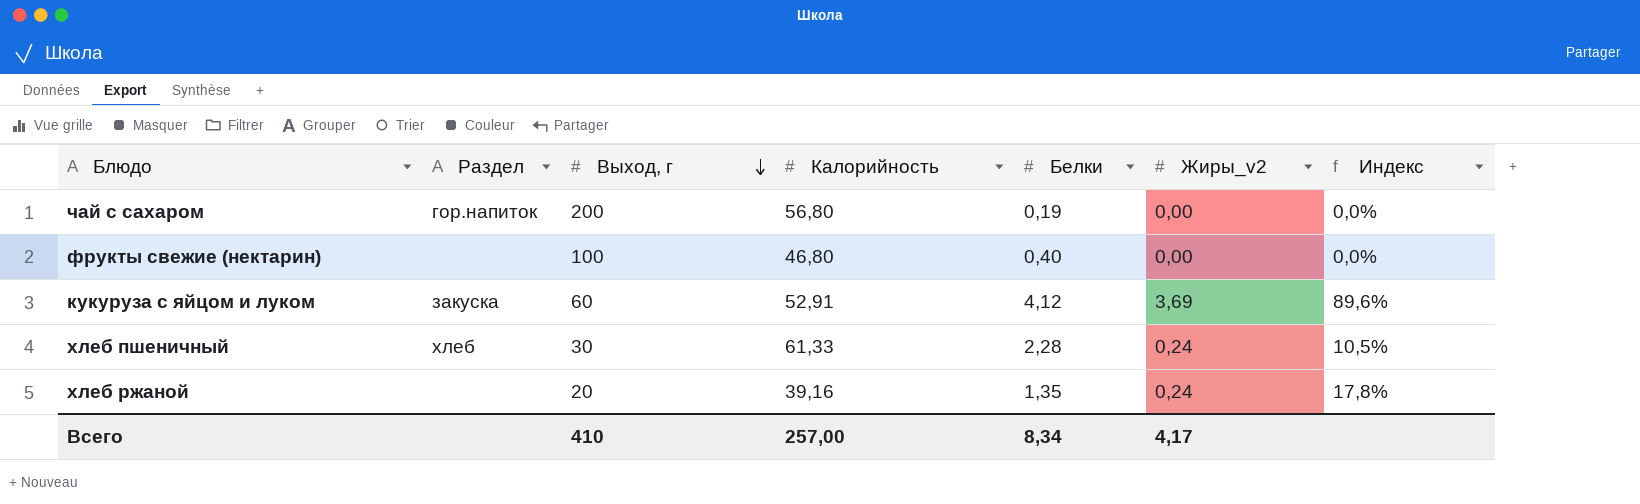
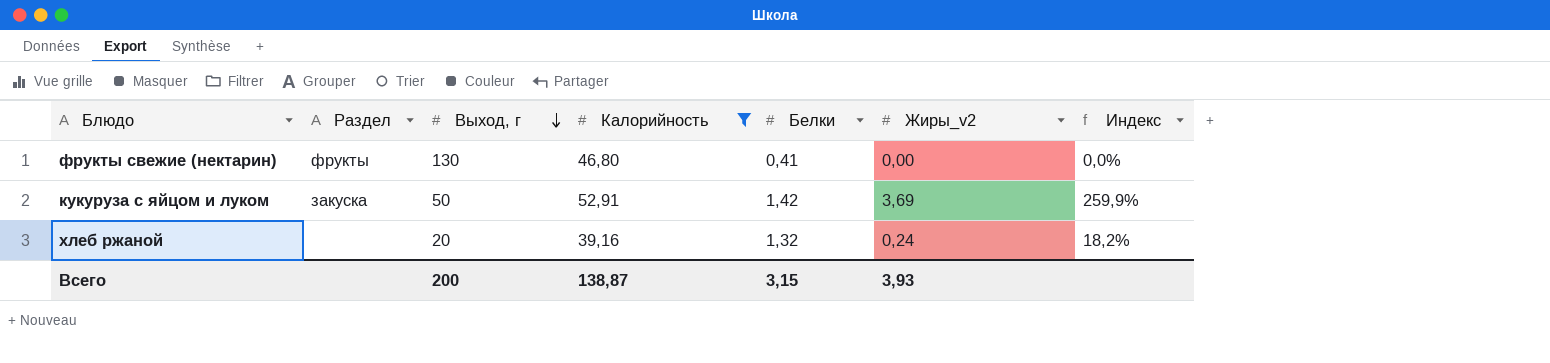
filter: none -> Калорийность <= 52,91
фрукты свежие (нектарин) | Раздел: none -> фрукты
фрукты свежие (нектарин) | Выход, г: 100 -> 130
фрукты свежие (нектарин) | Белки: 0,40 -> 0,41
кукуруза с яйцом и луком | Выход, г: 60 -> 50
кукуруза с яйцом и луком | Белки: 4,12 -> 1,42
кукуруза с яйцом и луком | Индекс: 89,6% -> 259,9%
хлеб ржаной | Белки: 1,35 -> 1,32
хлеб ржаной | Индекс: 17,8% -> 18,2%
Всего | Выход, г: 410 -> 200
Всего | Калорийность: 257,00 -> 138,87
Всего | Белки: 8,34 -> 3,15
Всего | Жиры_v2: 4,17 -> 3,93

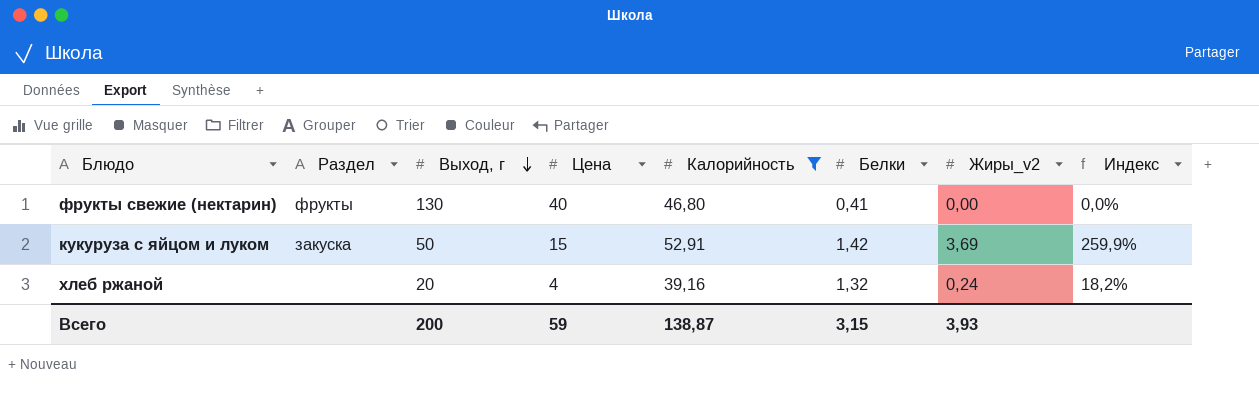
column Цена | position: none -> 4

